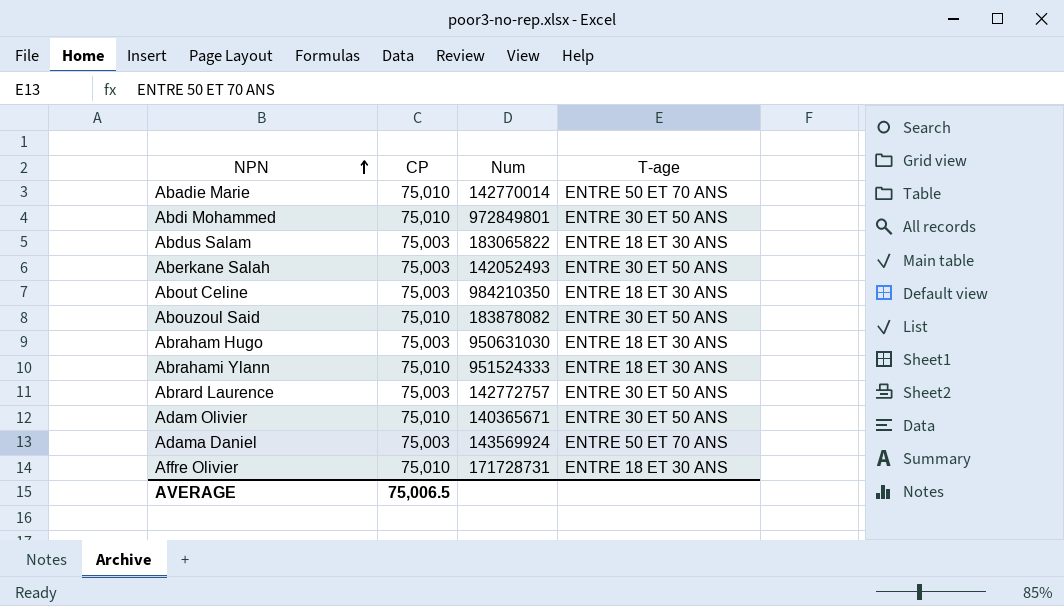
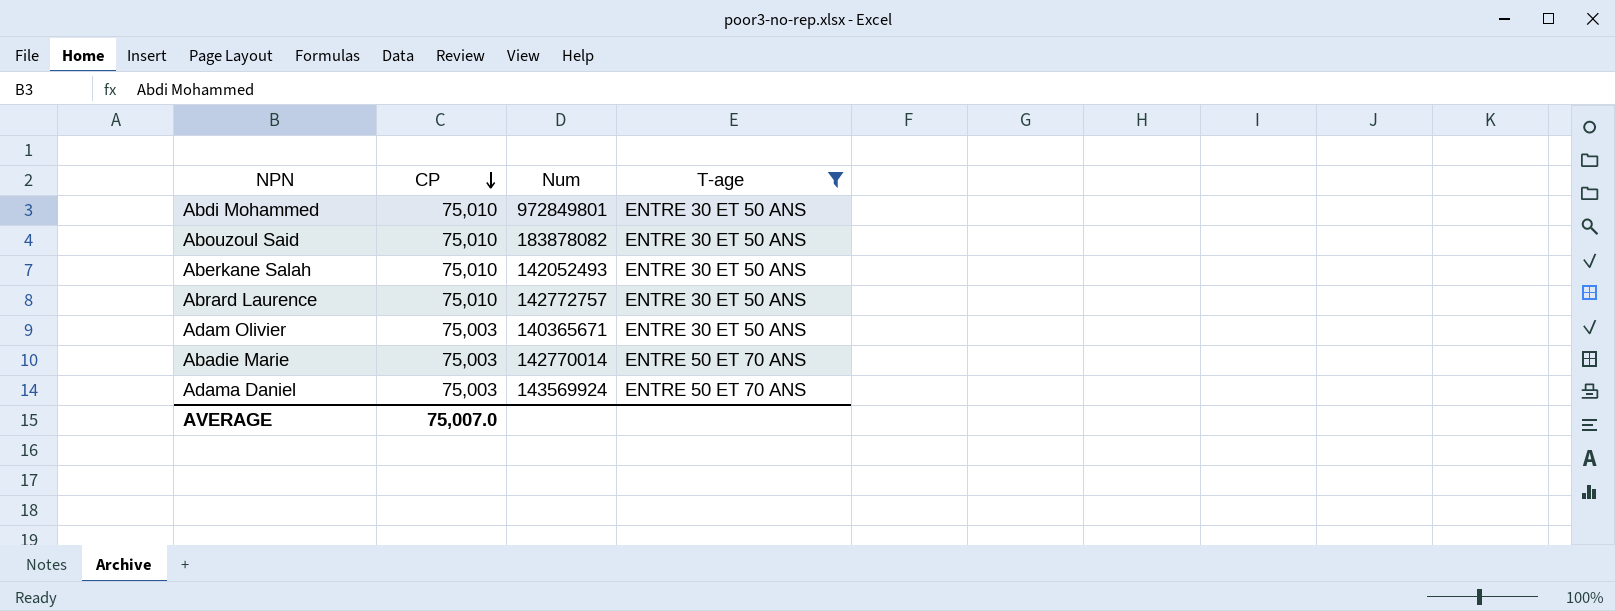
filter: none -> T-age != ENTRE 18 ET 30 ANS
row order: NPN ascending -> CP descending
Aberkane Salah | CP: 75,003 -> 75,010
Abrard Laurence | CP: 75,003 -> 75,010
Adam Olivier | CP: 75,010 -> 75,003
Abadie Marie | CP: 75,010 -> 75,003
AVERAGE | CP: 75,006.5 -> 75,007.0

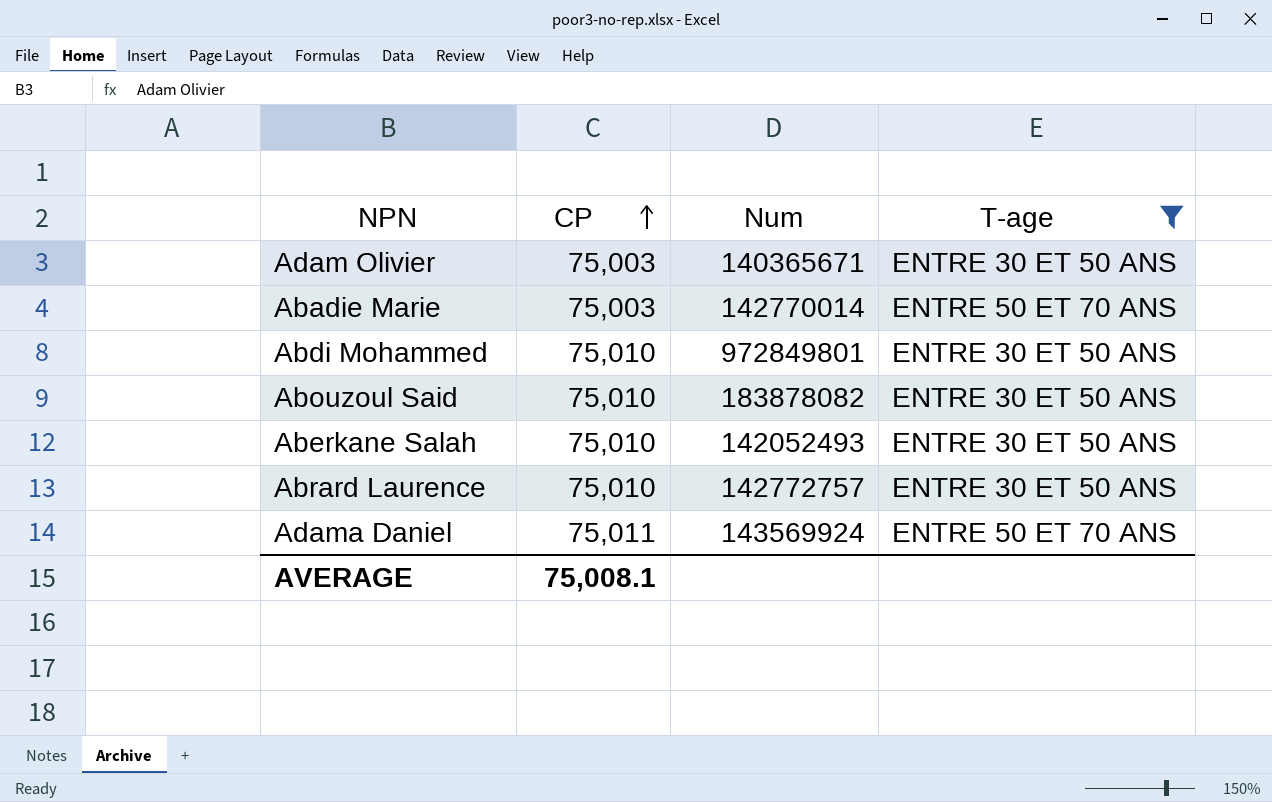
row order: CP descending -> CP ascending
Adama Daniel | CP: 75,003 -> 75,011
AVERAGE | CP: 75,007.0 -> 75,008.1

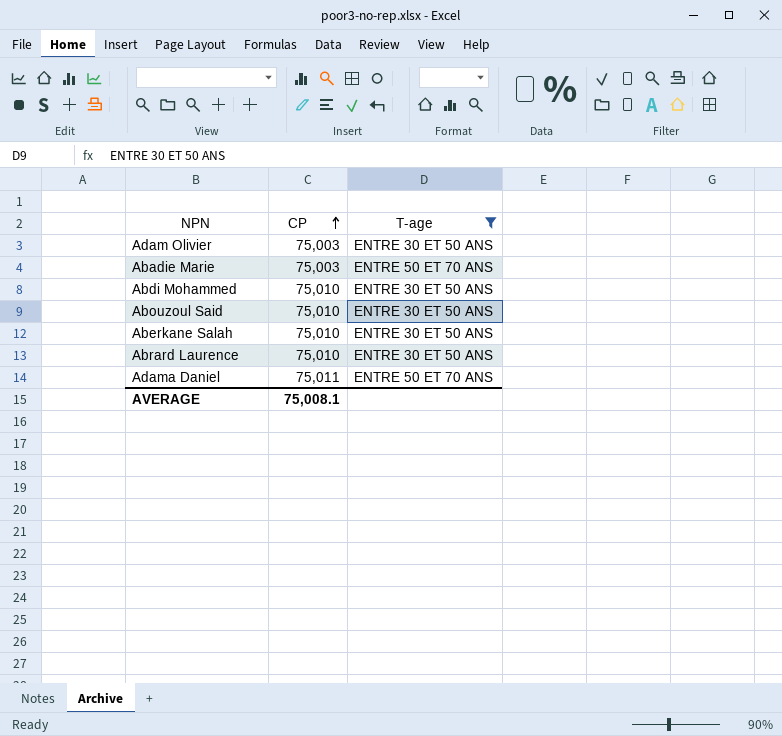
column Num | position: 3 -> none

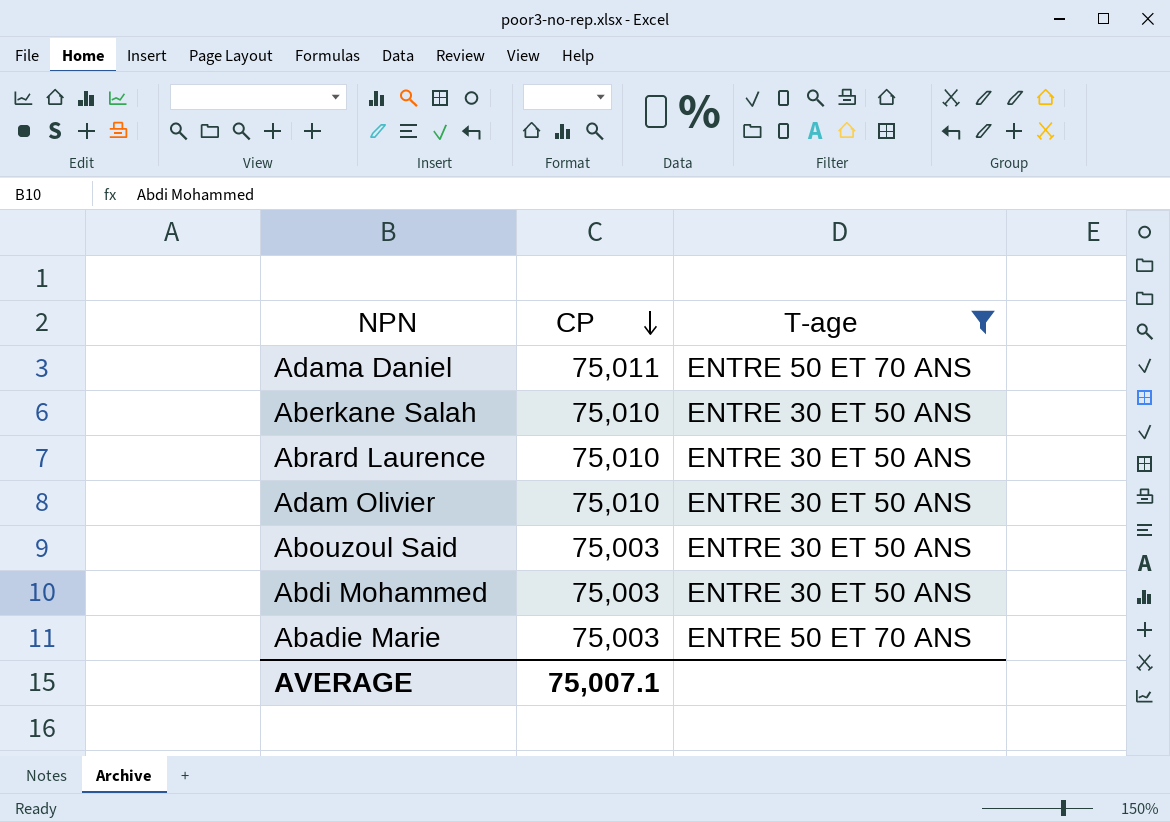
row order: CP ascending -> CP descending
Adam Olivier | CP: 75,003 -> 75,010
Abouzoul Said | CP: 75,010 -> 75,003
Abdi Mohammed | CP: 75,010 -> 75,003
AVERAGE | CP: 75,008.1 -> 75,007.1

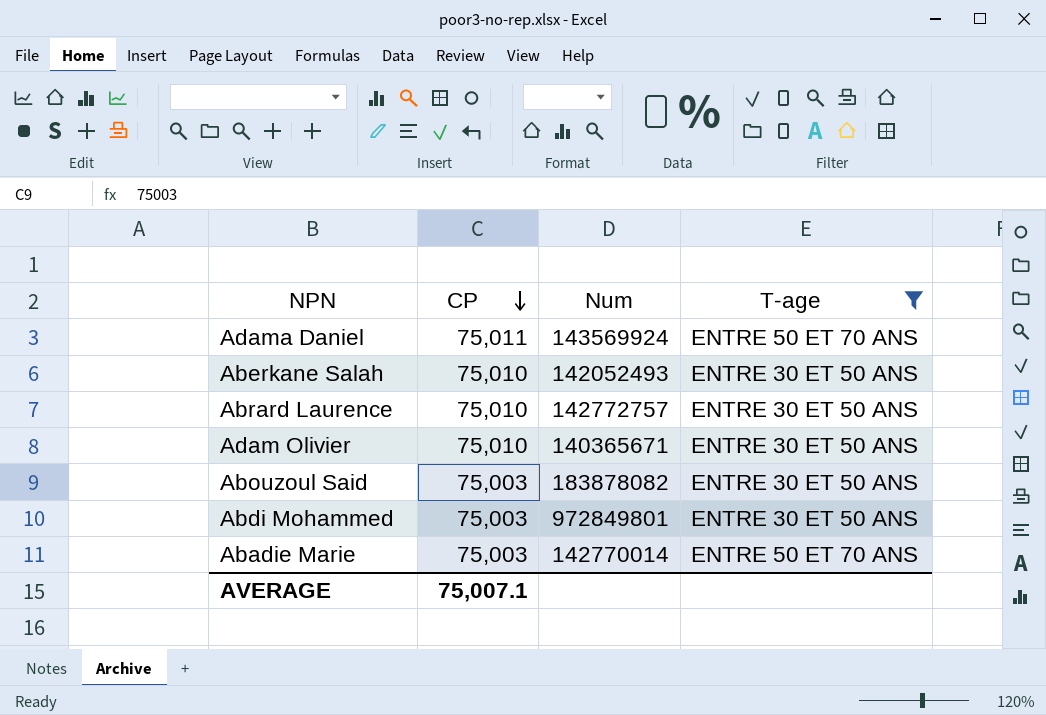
column Num | position: none -> 3

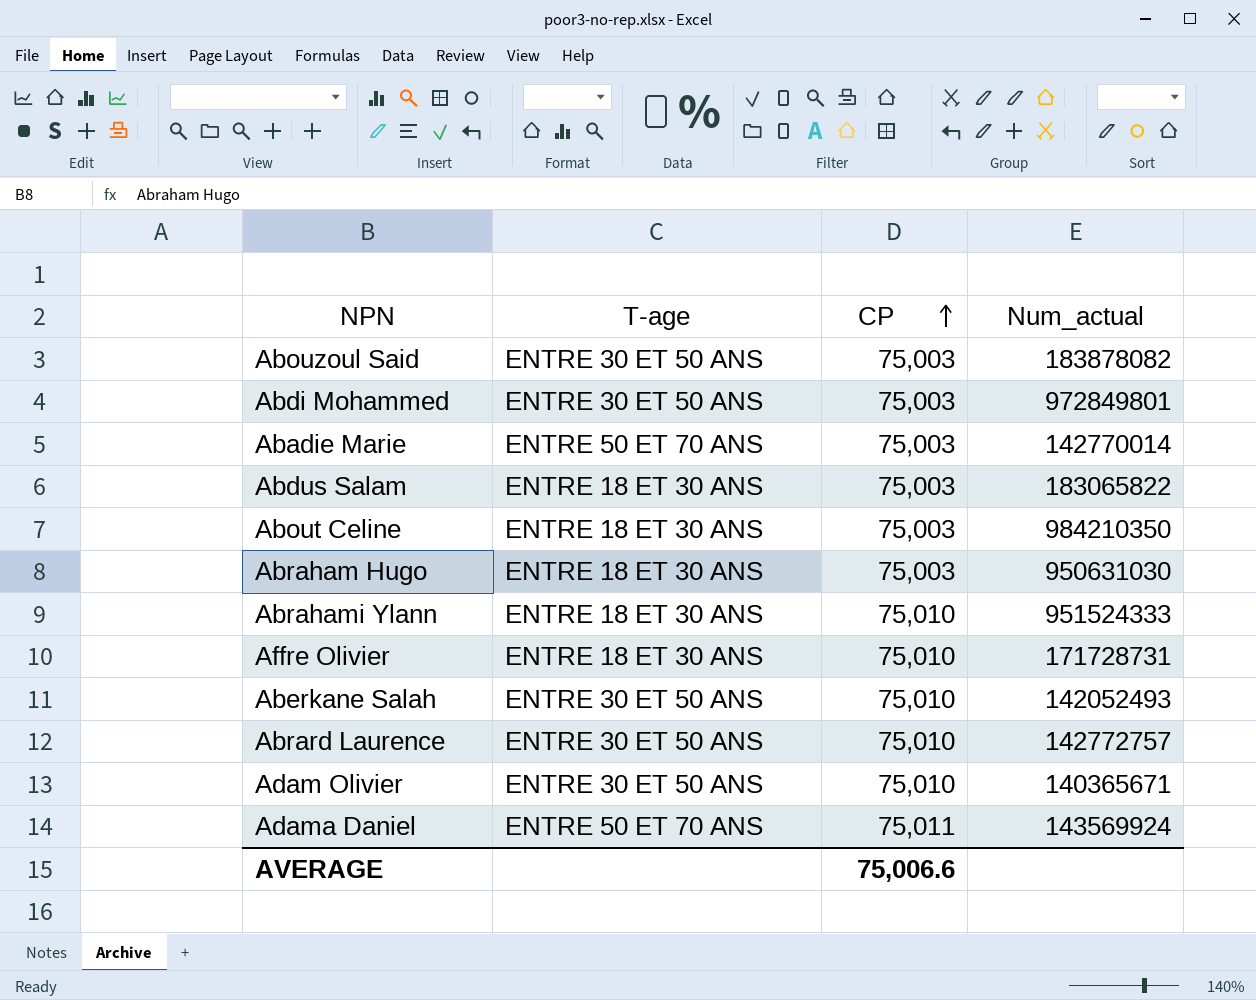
filter: T-age != ENTRE 18 ET 30 ANS -> none
row order: CP descending -> CP ascending
column T-age | position: 4 -> 2
column name: Num -> Num_actual
AVERAGE | CP: 75,007.1 -> 75,006.6

